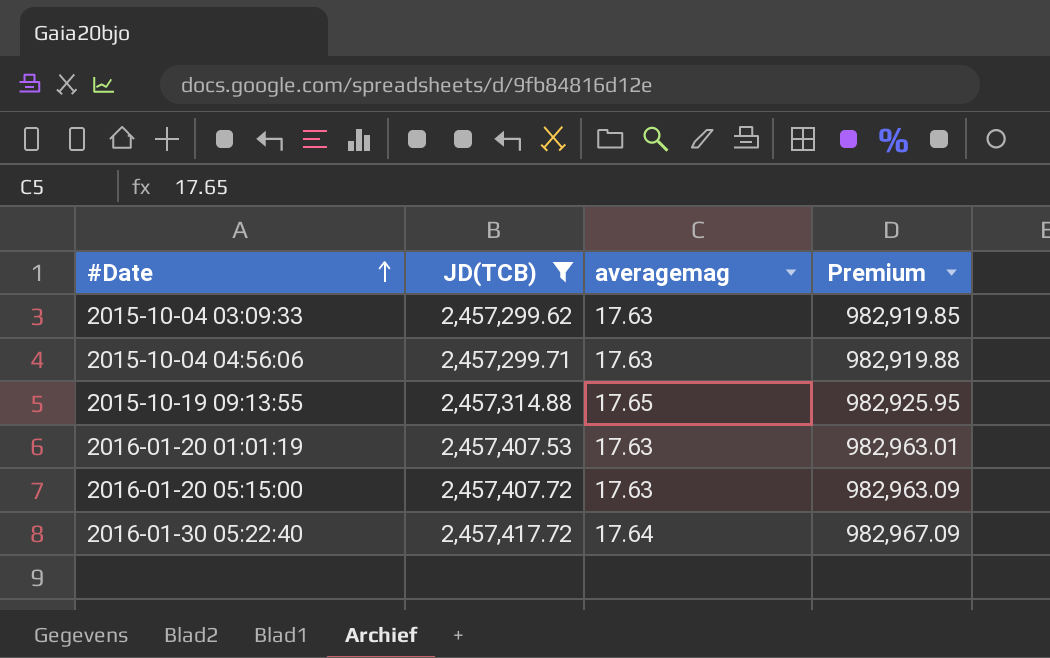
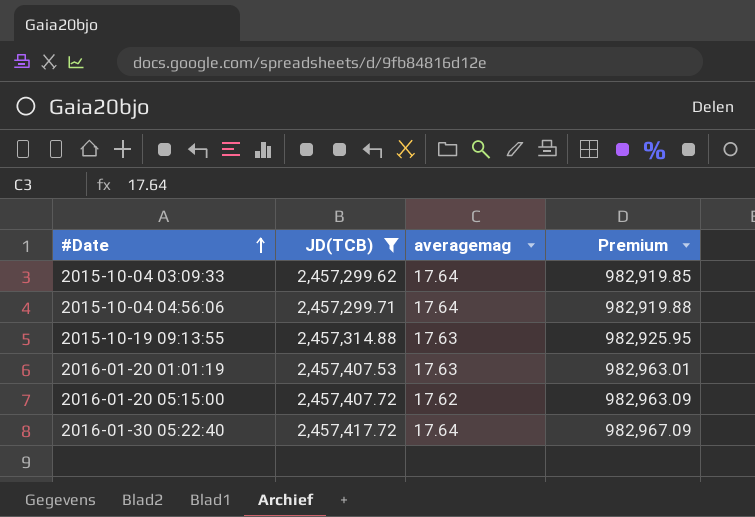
2015-10-04 03:09:33 | averagemag: 17.63 -> 17.64
2015-10-04 04:56:06 | averagemag: 17.63 -> 17.64
2015-10-19 09:13:55 | averagemag: 17.65 -> 17.63
2016-01-20 05:15:00 | averagemag: 17.63 -> 17.62

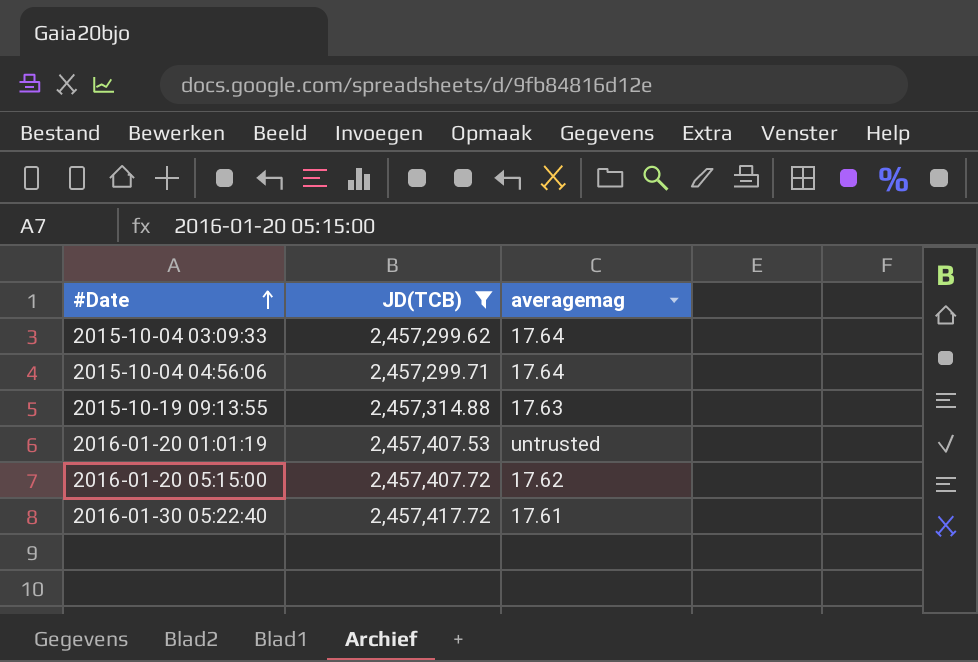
column Premium | formula: [JD(TCB)] * 0.4 -> none
2016-01-20 01:01:19 | averagemag: 17.63 -> untrusted
2016-01-30 05:22:40 | averagemag: 17.64 -> 17.61

